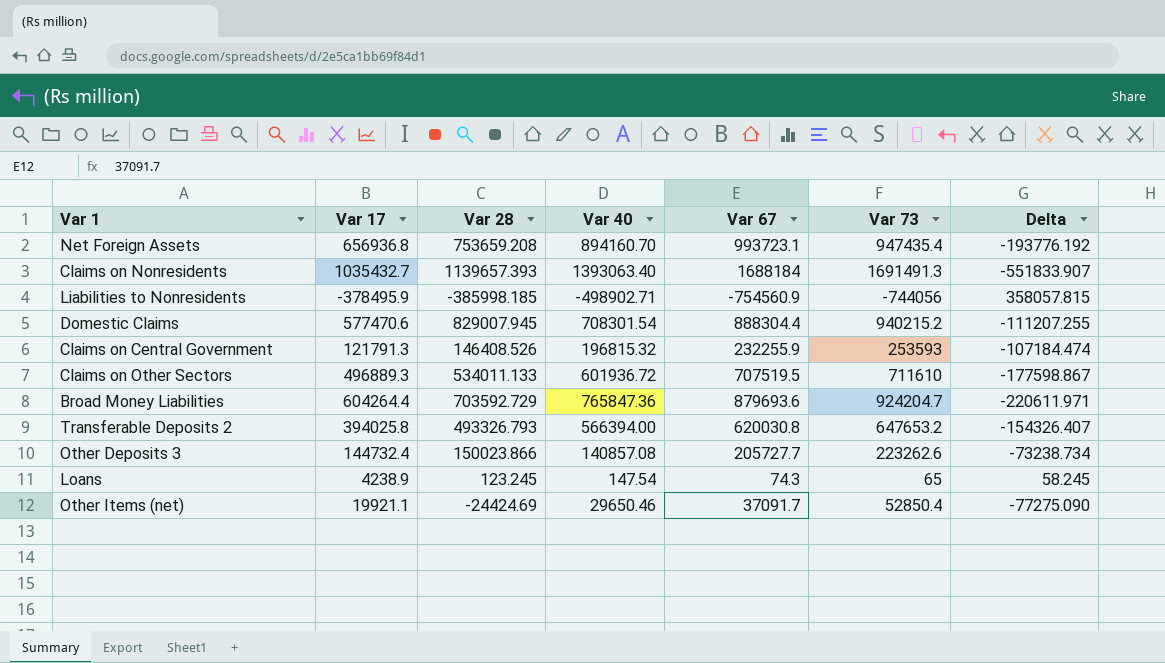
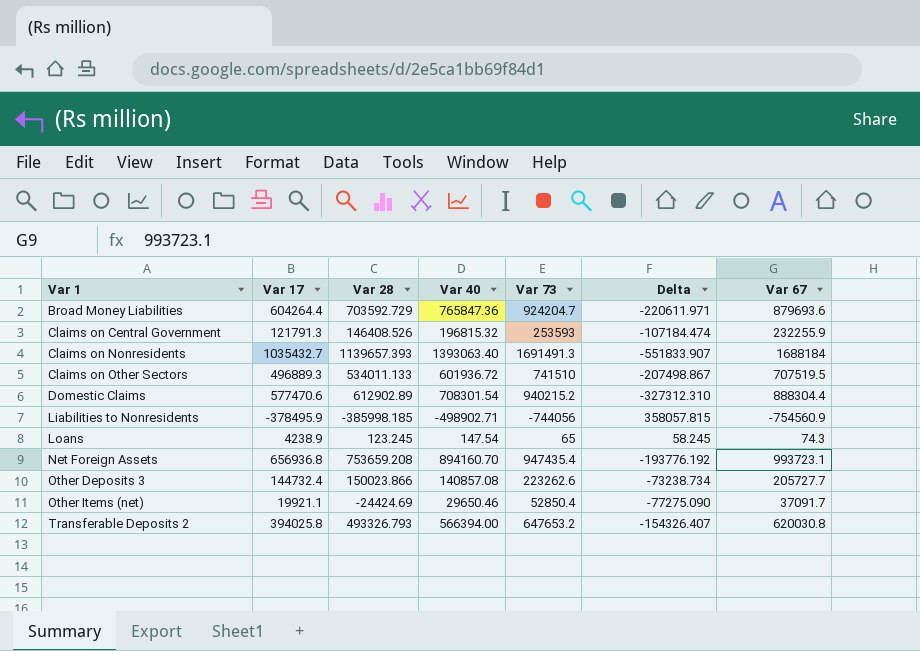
row order: none -> Var 1 ascending
column Var 67 | position: 5 -> 7
Claims on Other Sectors | Var 73: 711610 -> 741510
Claims on Other Sectors | Delta: -177598.867 -> -207498.867
Domestic Claims | Var 28: 829007.945 -> 612902.89
Domestic Claims | Delta: -111207.255 -> -327312.310

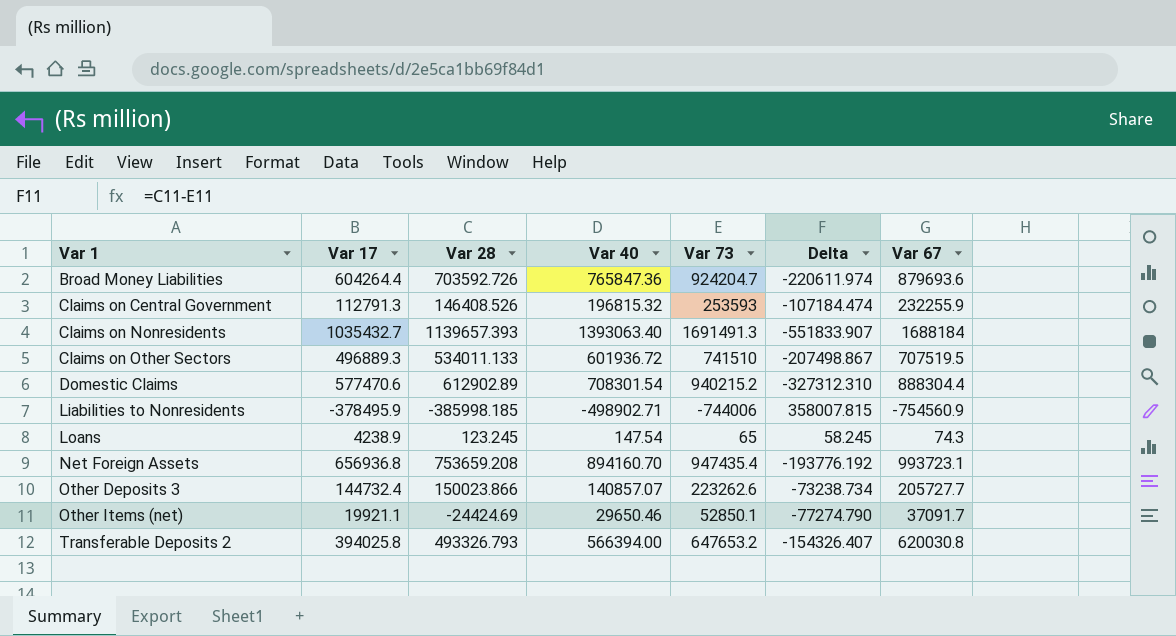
Broad Money Liabilities | Var 28: 703592.729 -> 703592.726
Broad Money Liabilities | Delta: -220611.971 -> -220611.974
Claims on Central Government | Var 17: 121791.3 -> 112791.3
Liabilities to Nonresidents | Var 73: -744056 -> -744006
Liabilities to Nonresidents | Delta: 358057.815 -> 358007.815
Other Deposits 3 | Var 40: 140857.08 -> 140857.07
Other Items (net) | Var 73: 52850.4 -> 52850.1
Other Items (net) | Delta: -77275.090 -> -77274.790

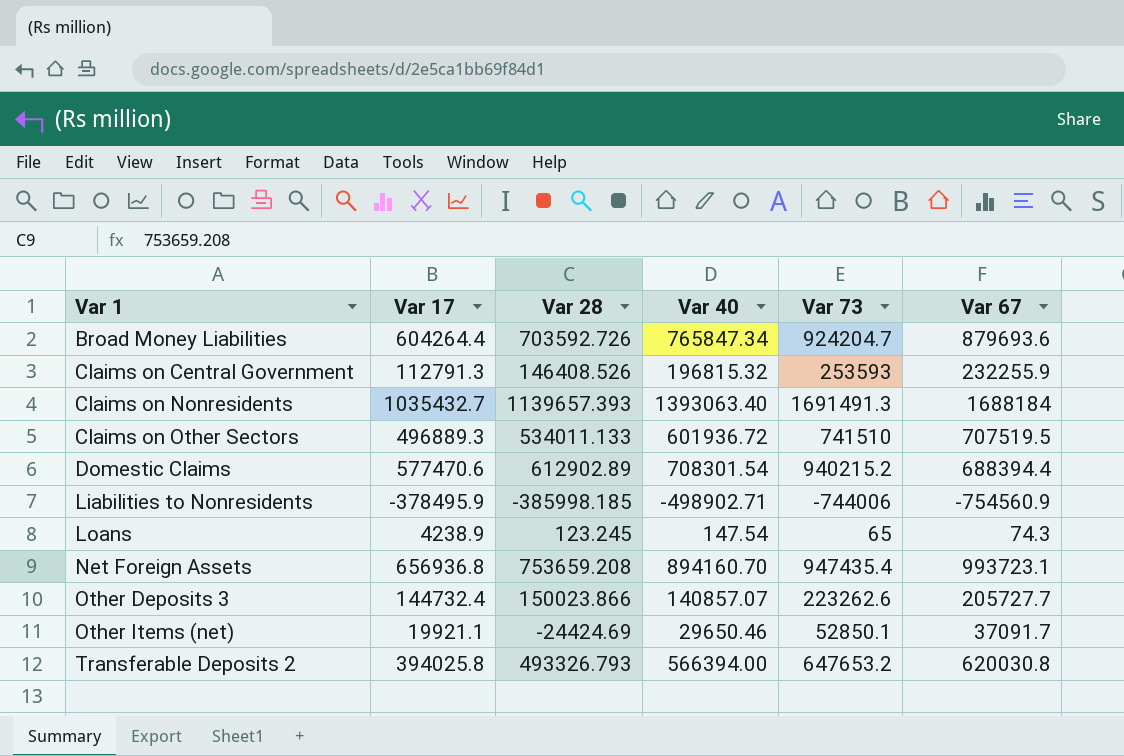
column Delta | formula: [Var 28] - [Var 73] -> none
Broad Money Liabilities | Var 40: 765847.36 -> 765847.34
Domestic Claims | Var 67: 888304.4 -> 688394.4

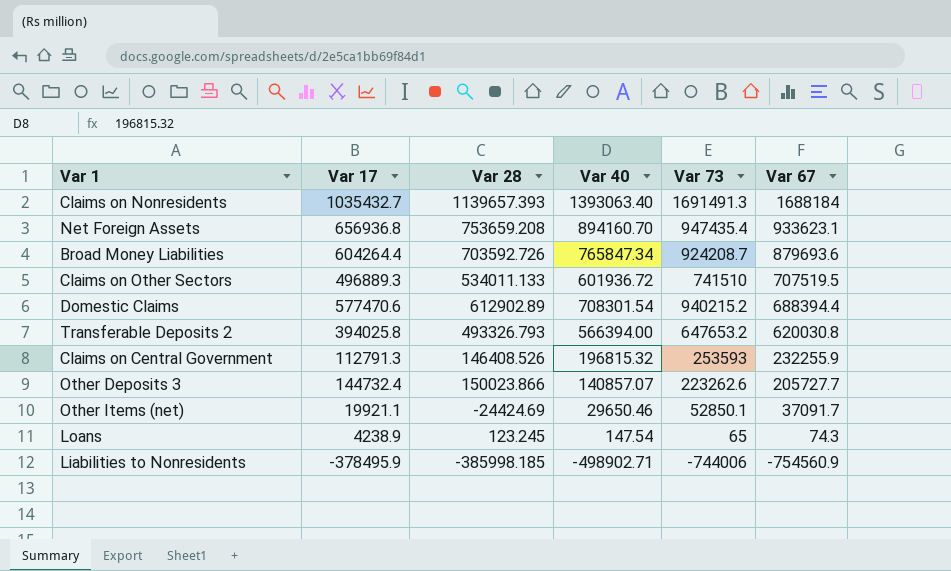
row order: Var 1 ascending -> Var 67 descending
Net Foreign Assets | Var 67: 993723.1 -> 933623.1
Broad Money Liabilities | Var 73: 924204.7 -> 924208.7

